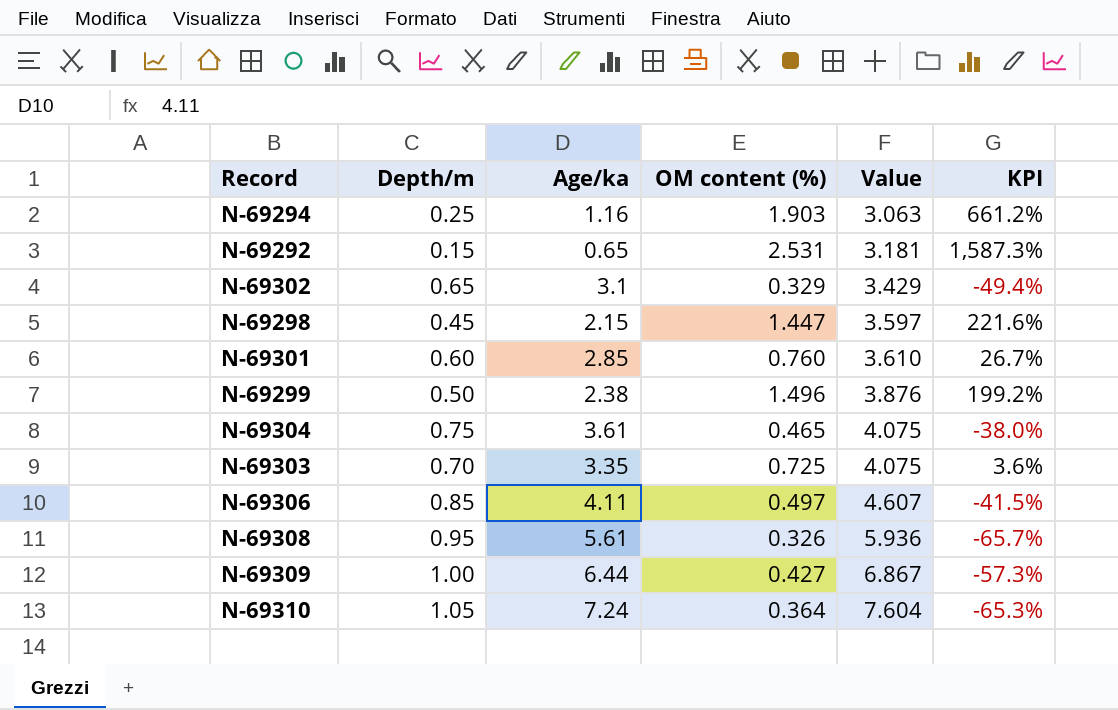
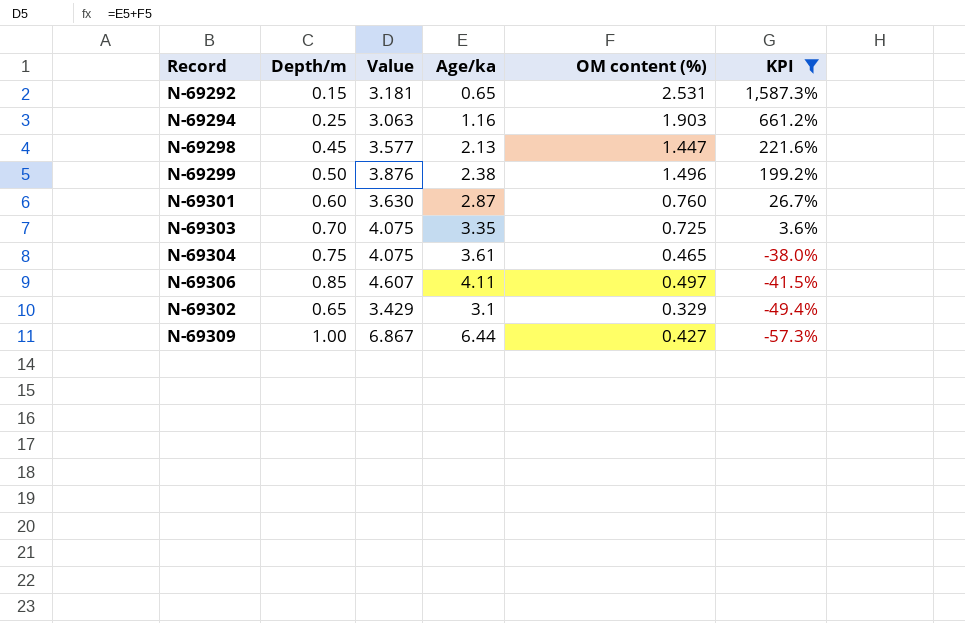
filter: none -> KPI >= -57.3%
row order: Value ascending -> KPI descending
column Value | position: 5 -> 3
N-69298 | Value: 3.597 -> 3.577
N-69298 | Age/ka: 2.15 -> 2.13
N-69301 | Value: 3.610 -> 3.630
N-69301 | Age/ka: 2.85 -> 2.87

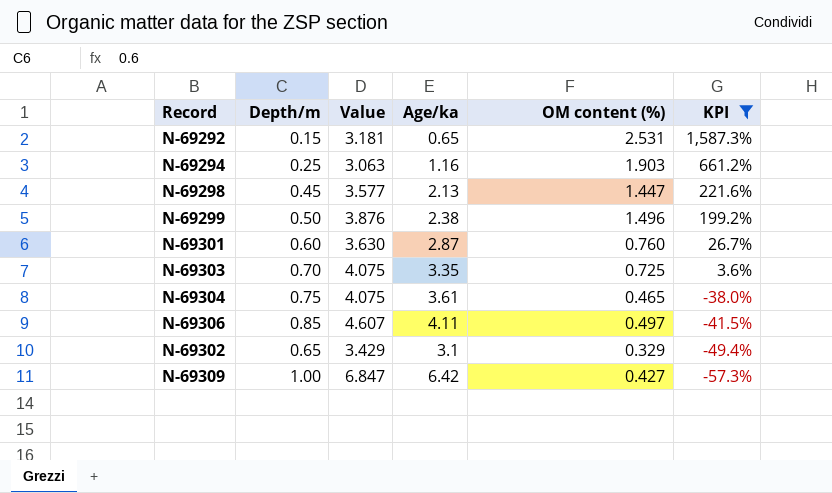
N-69309 | Value: 6.867 -> 6.847
N-69309 | Age/ka: 6.44 -> 6.42

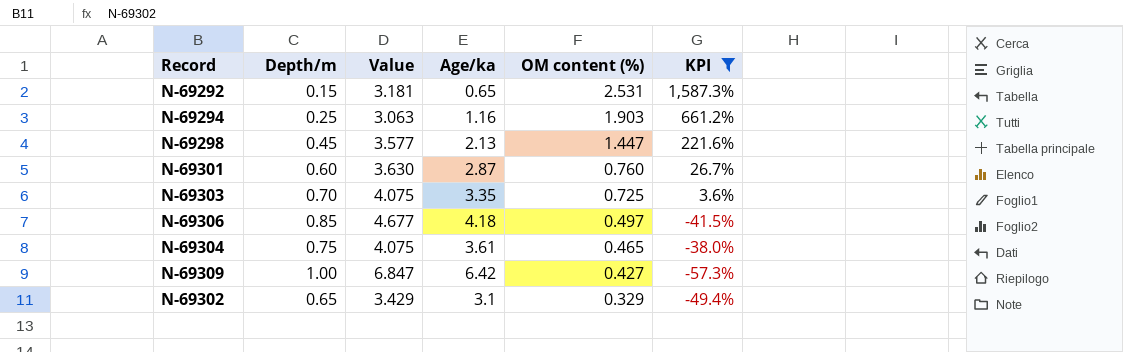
row order: KPI descending -> OM content (%) descending
row N-69299: 0.50 | 3.876 | 2.38 | 1.496 | 199.2% -> none
N-69306 | Value: 4.607 -> 4.677
N-69306 | Age/ka: 4.11 -> 4.18

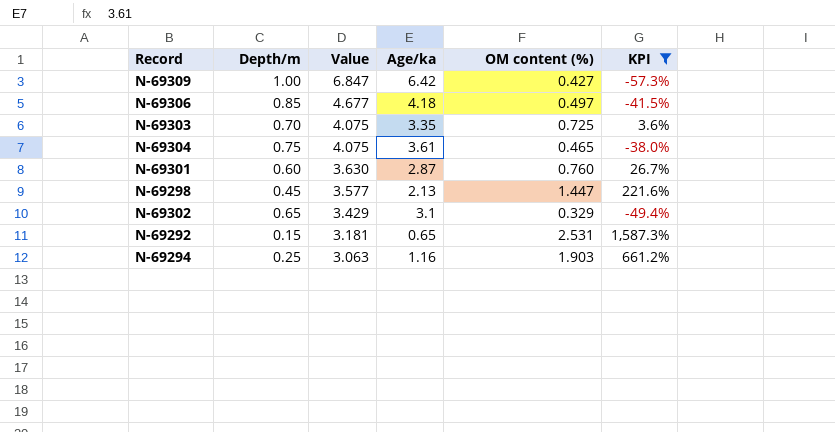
row order: OM content (%) descending -> Value descending

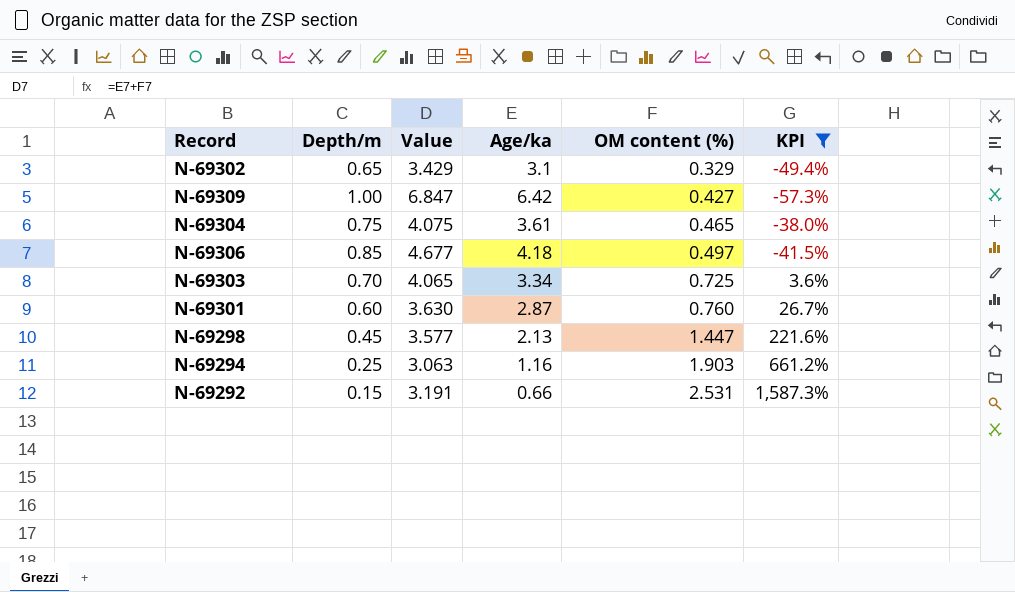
row order: Value descending -> OM content (%) ascending
N-69303 | Value: 4.075 -> 4.065
N-69303 | Age/ka: 3.35 -> 3.34
N-69292 | Value: 3.181 -> 3.191
N-69292 | Age/ka: 0.65 -> 0.66

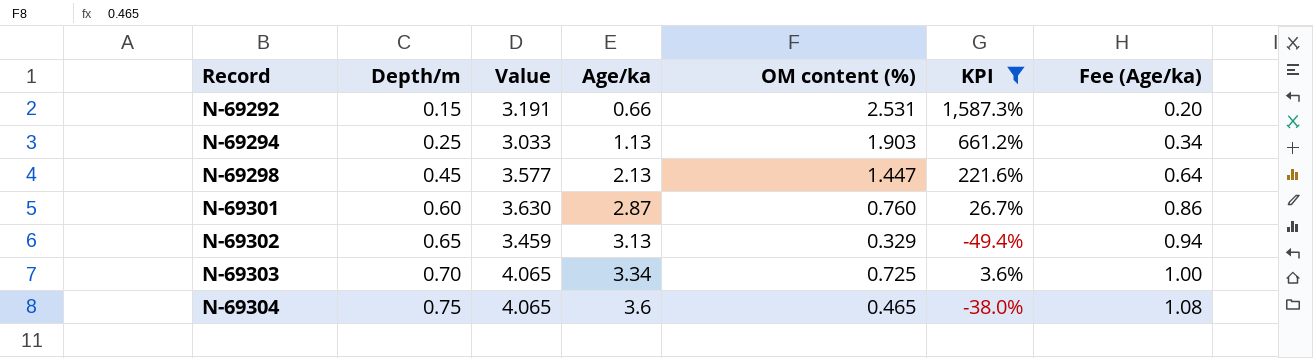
row order: OM content (%) ascending -> Record ascending
column Fee (Age/ka) | formula: none -> [Age/ka] * 0.3
row N-69309: 1.00 | 6.847 | 6.42 | 0.427 | -57.3% -> none
row N-69306: 0.85 | 4.677 | 4.18 | 0.497 | -41.5% -> none
N-69294 | Value: 3.063 -> 3.033
N-69294 | Age/ka: 1.16 -> 1.13
N-69302 | Value: 3.429 -> 3.459
N-69302 | Age/ka: 3.1 -> 3.13
N-69304 | Value: 4.075 -> 4.065
N-69304 | Age/ka: 3.61 -> 3.6

